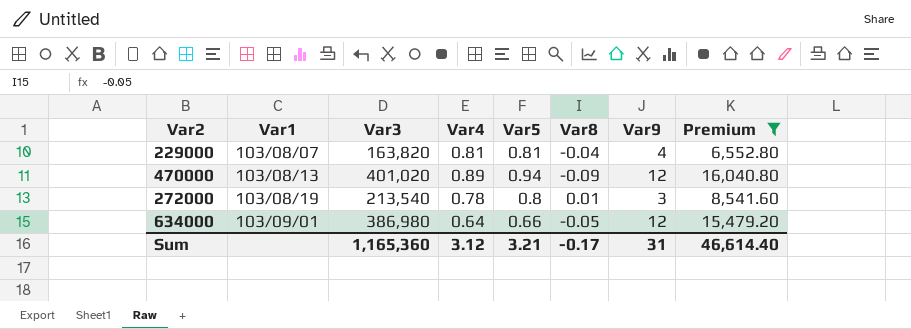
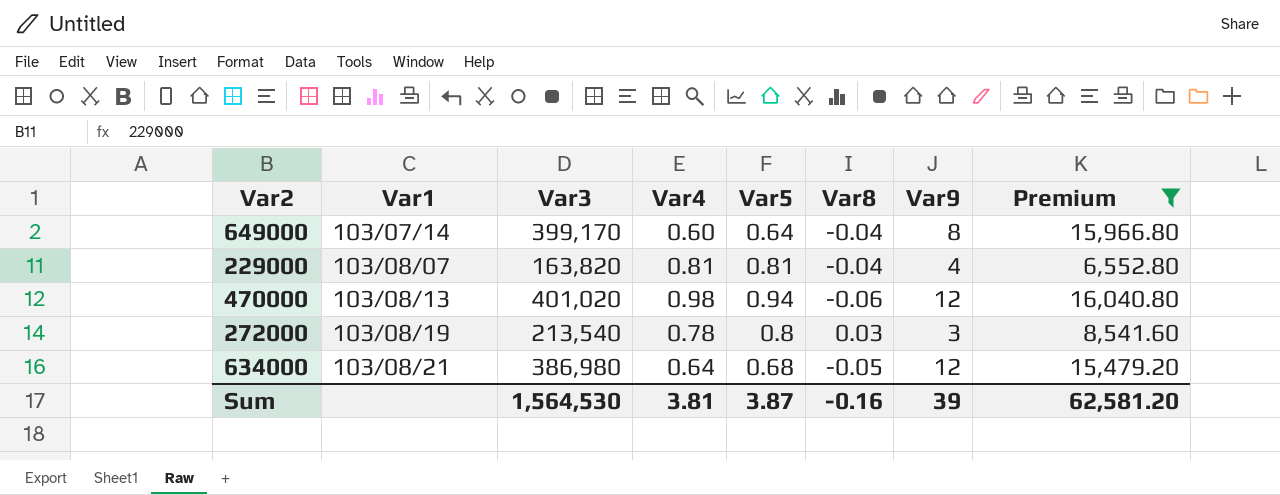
row 649000: none -> 103/07/14 | 399,170 | 0.60 | 0.64 | -0.04 | 8 | 15,966.80
470000 | Var4: 0.89 -> 0.98
470000 | Var8: -0.09 -> -0.06
272000 | Var8: 0.01 -> 0.03
634000 | Var1: 103/09/01 -> 103/08/21
634000 | Var5: 0.66 -> 0.68
Sum | Var3: 1,165,360 -> 1,564,530
Sum | Var4: 3.12 -> 3.81
Sum | Var5: 3.21 -> 3.87
Sum | Var8: -0.17 -> -0.16
Sum | Var9: 31 -> 39
Sum | Premium: 46,614.40 -> 62,581.20

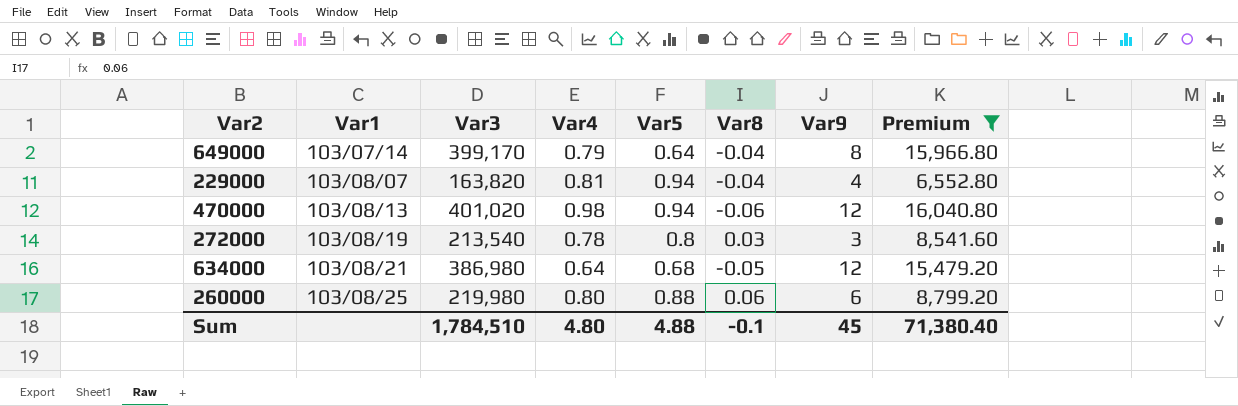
649000 | Var4: 0.60 -> 0.79
229000 | Var5: 0.81 -> 0.94
row 260000: none -> 103/08/25 | 219,980 | 0.80 | 0.88 | 0.06 | 6 | 8,799.20
Sum | Var3: 1,564,530 -> 1,784,510
Sum | Var4: 3.81 -> 4.80
Sum | Var5: 3.87 -> 4.88
Sum | Var8: -0.16 -> -0.1
Sum | Var9: 39 -> 45
Sum | Premium: 62,581.20 -> 71,380.40

